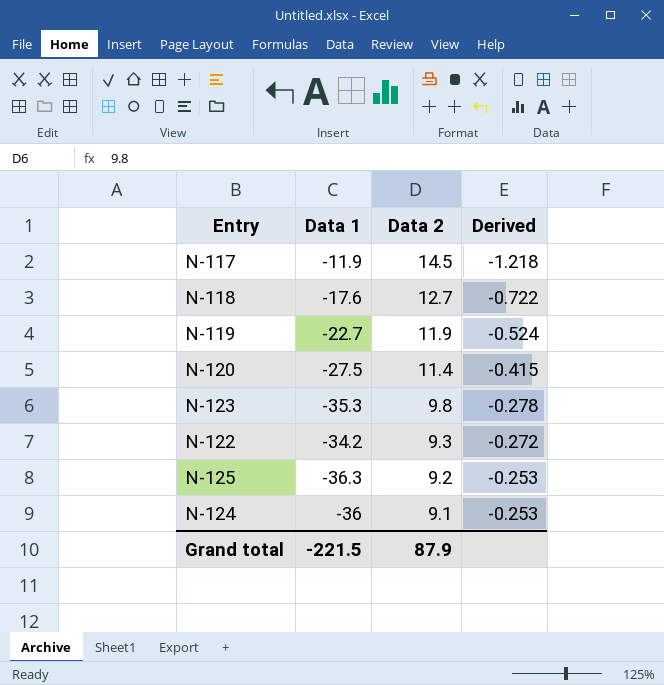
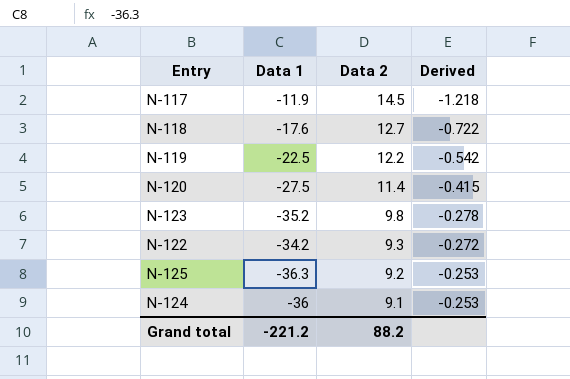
N-119 | Data 1: -22.7 -> -22.5
N-119 | Data 2: 11.9 -> 12.2
N-119 | Derived: -0.524 -> -0.542
N-123 | Data 1: -35.3 -> -35.2
Grand total | Data 1: -221.5 -> -221.2
Grand total | Data 2: 87.9 -> 88.2

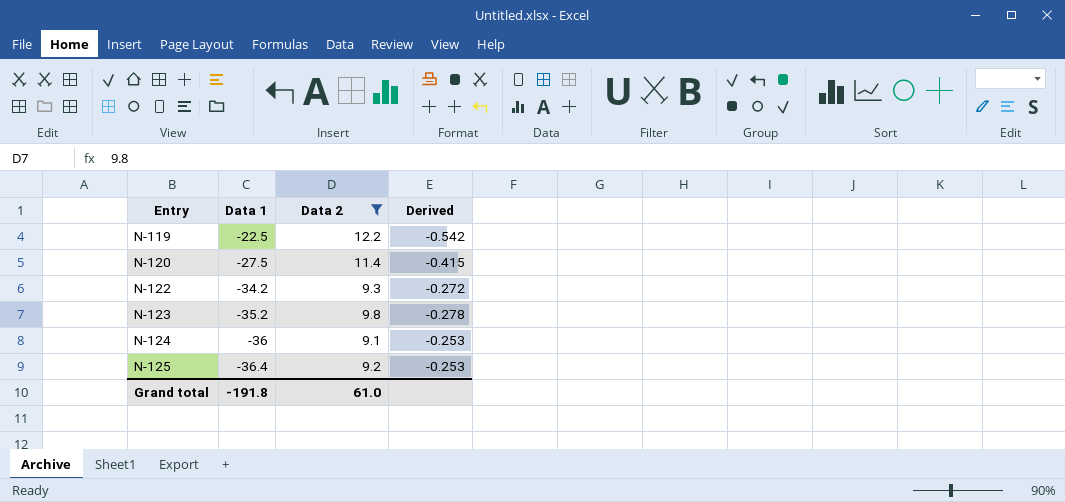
filter: none -> Data 2 <= 12.2
row order: Data 2 descending -> Entry ascending
N-125 | Data 1: -36.3 -> -36.4
Grand total | Data 1: -221.2 -> -191.8
Grand total | Data 2: 88.2 -> 61.0

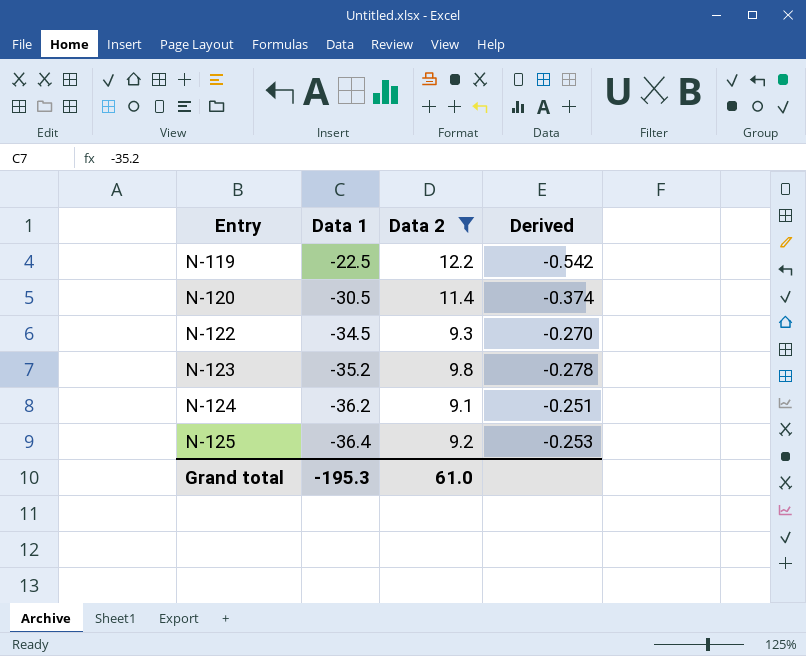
N-120 | Data 1: -27.5 -> -30.5
N-120 | Derived: -0.415 -> -0.374
N-122 | Data 1: -34.2 -> -34.5
N-122 | Derived: -0.272 -> -0.270
N-124 | Data 1: -36 -> -36.2
N-124 | Derived: -0.253 -> -0.251
Grand total | Data 1: -191.8 -> -195.3

